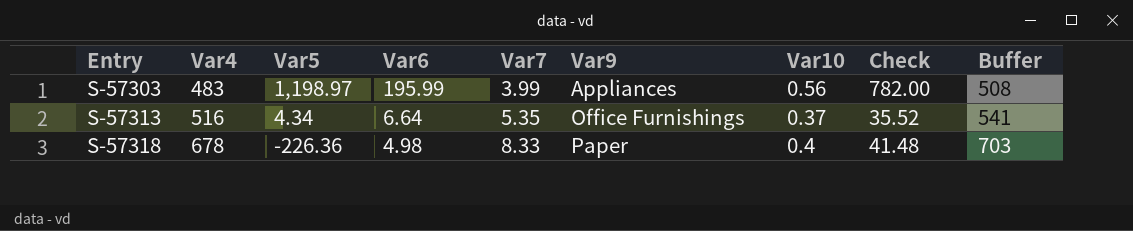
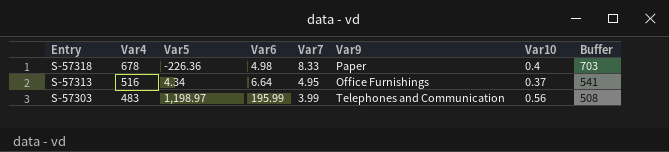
row order: Entry ascending -> Entry descending
column Check | formula: [Var6] * [Var7] -> none
S-57313 | Var7: 5.35 -> 4.95
S-57303 | Var9: Appliances -> Telephones and Communication

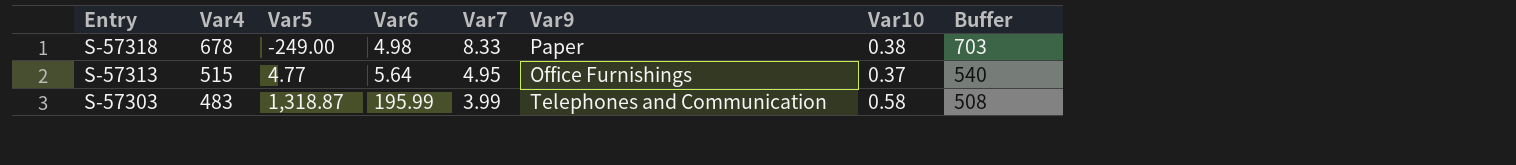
S-57318 | Var5: -226.36 -> -249.00
S-57318 | Var10: 0.4 -> 0.38
S-57313 | Var4: 516 -> 515
S-57313 | Var5: 4.34 -> 4.77
S-57313 | Var6: 6.64 -> 5.64
S-57313 | Buffer: 541 -> 540
S-57303 | Var5: 1,198.97 -> 1,318.87
S-57303 | Var10: 0.56 -> 0.58

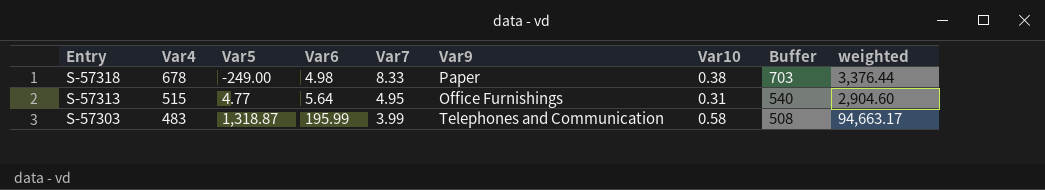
column weighted | formula: none -> [Var4] * [Var6]
S-57313 | Var10: 0.37 -> 0.31

